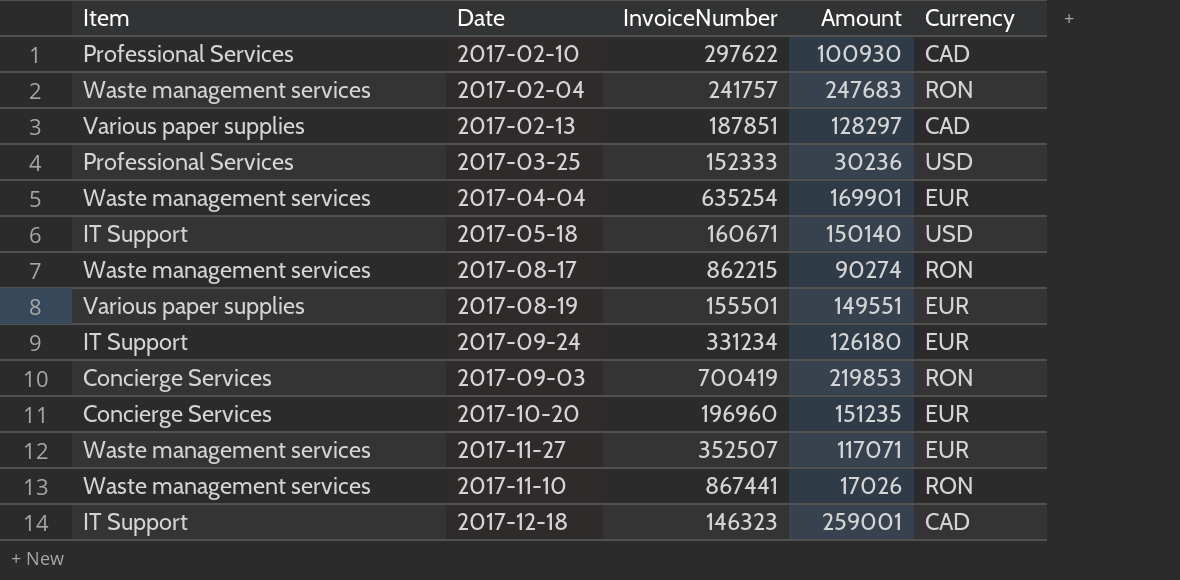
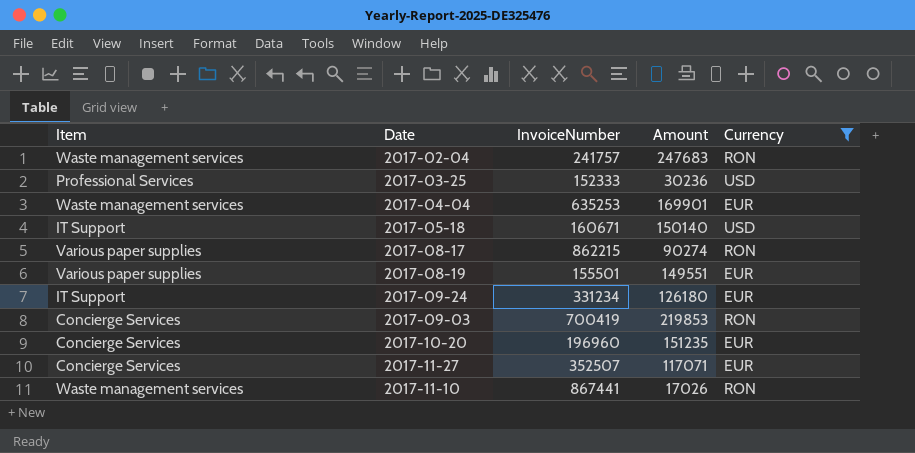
filter: none -> Currency != CAD
2017-04-04 | InvoiceNumber: 635254 -> 635253
2017-08-17 | Item: Waste management services -> Various paper supplies
2017-11-27 | Item: Waste management services -> Concierge Services

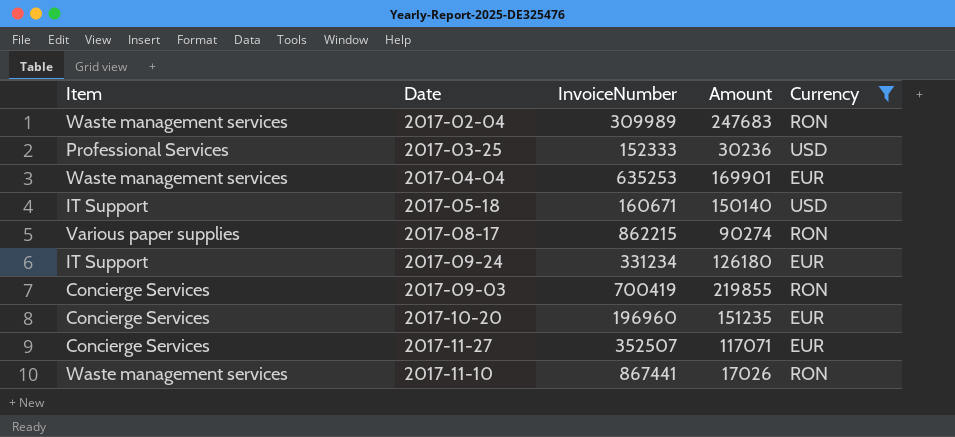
row 2017-08-19: Various paper supplies | 155501 | 149551 | EUR -> none
2017-02-04 | InvoiceNumber: 241757 -> 309989
2017-09-03 | Amount: 219853 -> 219855

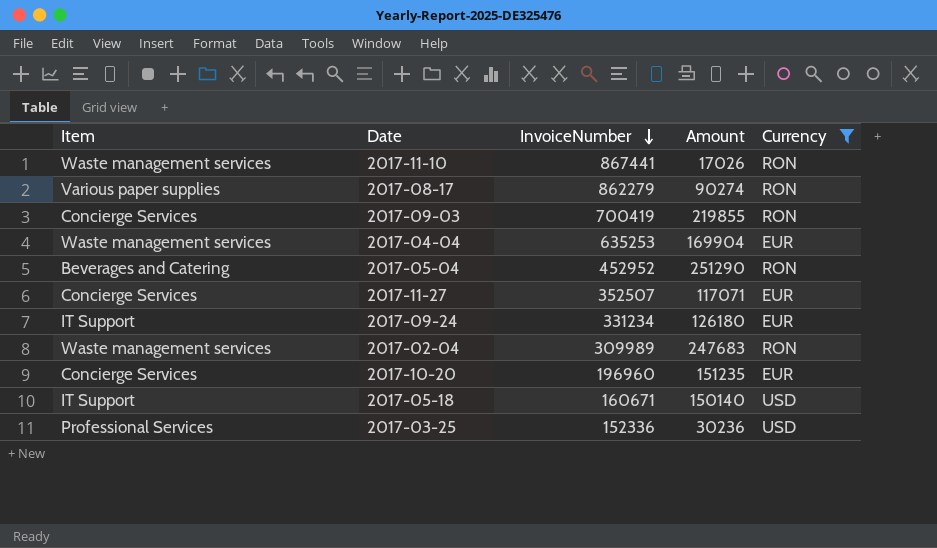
row order: none -> InvoiceNumber descending
2017-08-17 | InvoiceNumber: 862215 -> 862279
2017-04-04 | Amount: 169901 -> 169904
row 2017-05-04: none -> Beverages and Catering | 452952 | 251290 | RON
2017-03-25 | InvoiceNumber: 152333 -> 152336

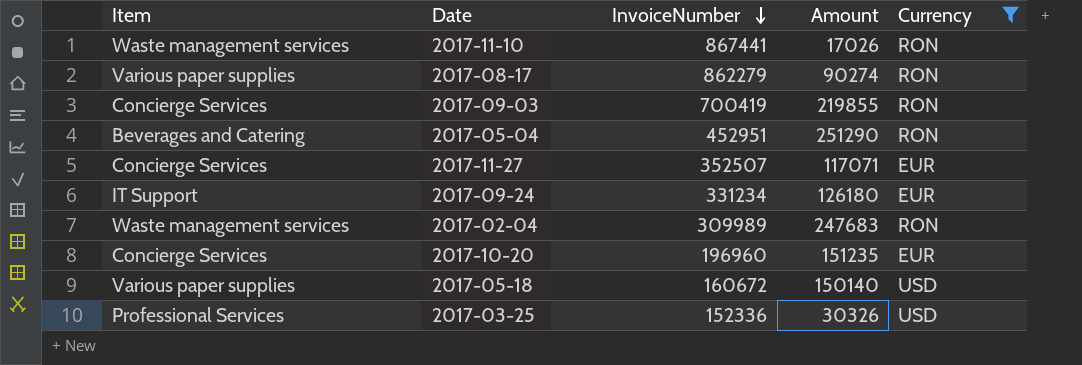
row 2017-04-04: Waste management services | 635253 | 169904 | EUR -> none
2017-05-04 | InvoiceNumber: 452952 -> 452951
2017-05-18 | Item: IT Support -> Various paper supplies
2017-05-18 | InvoiceNumber: 160671 -> 160672
2017-03-25 | Amount: 30236 -> 30326

